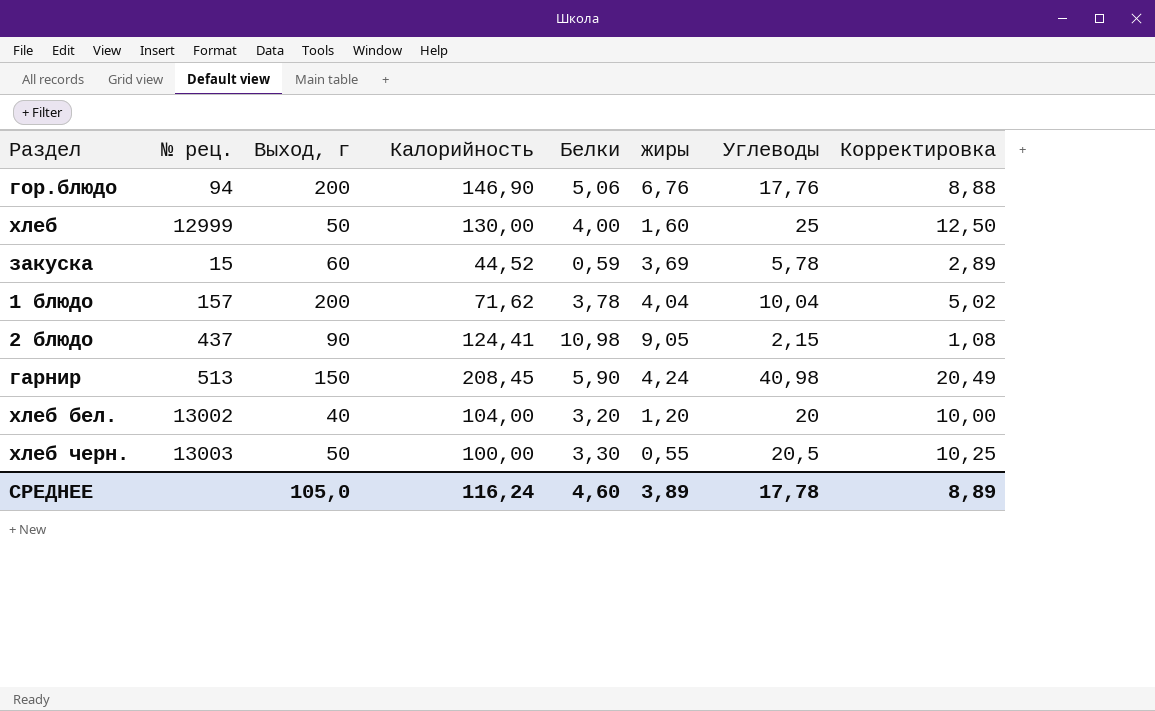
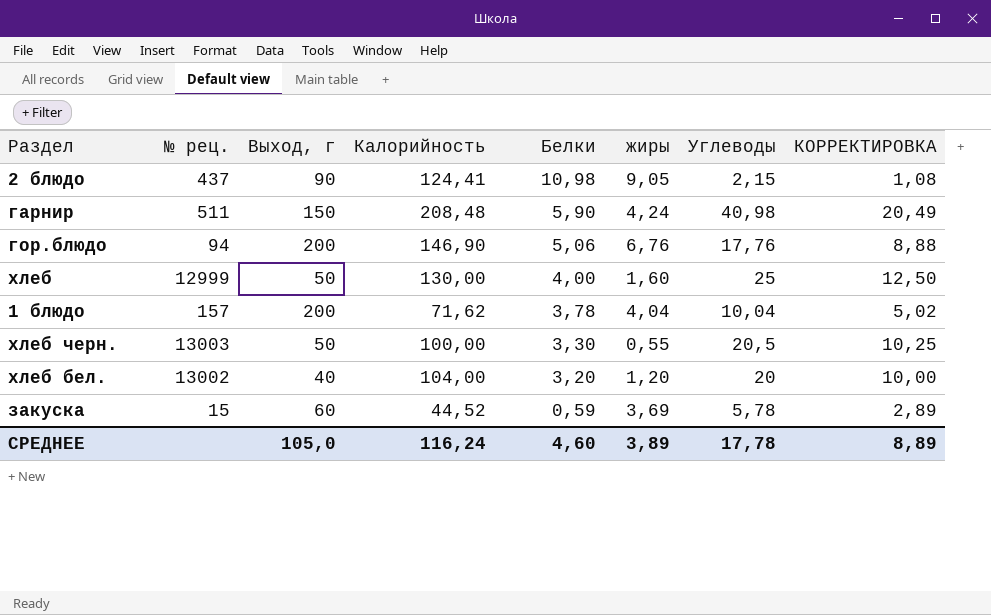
row order: none -> Белки descending
column name: Корректировка -> КОРРЕКТИРОВКА
гарнир | № рец.: 513 -> 511
гарнир | Калорийность: 208,45 -> 208,48

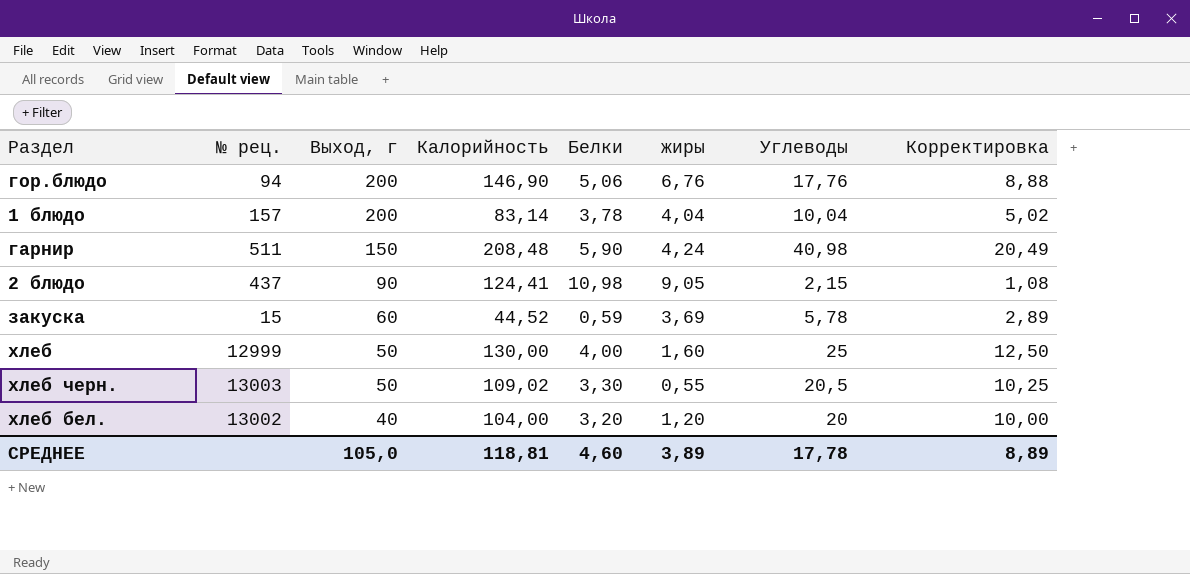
row order: Белки descending -> Выход, г descending
column name: КОРРЕКТИРОВКА -> Корректировка
1 блюдо | Калорийность: 71,62 -> 83,14
хлеб черн. | Калорийность: 100,00 -> 109,02
СРЕДНЕЕ | Калорийность: 116,24 -> 118,81

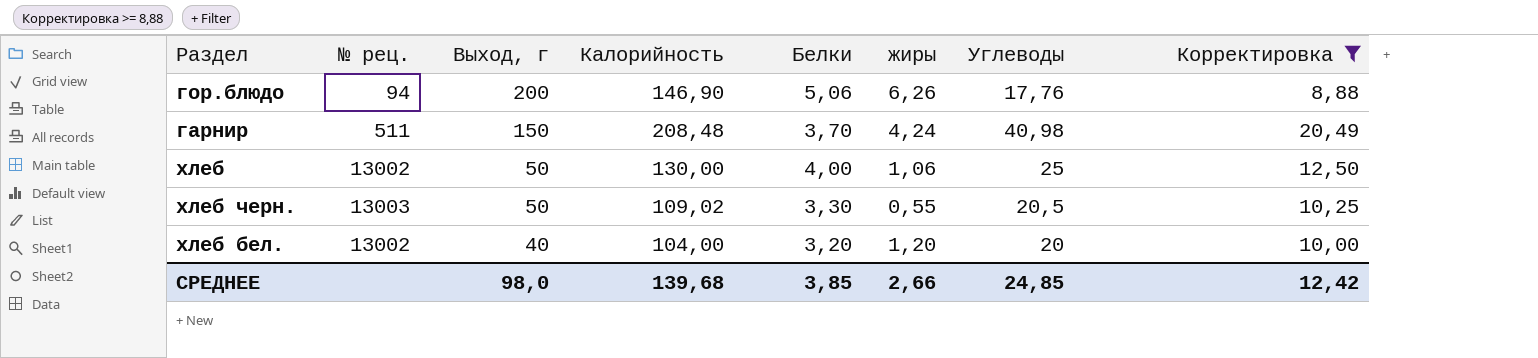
filter: none -> Корректировка >= 8,88
гор.блюдо | жиры: 6,76 -> 6,26
гарнир | Белки: 5,90 -> 3,70
хлеб | № рец.: 12999 -> 13002
хлеб | жиры: 1,60 -> 1,06
СРЕДНЕЕ | Выход, г: 105,0 -> 98,0
СРЕДНЕЕ | Калорийность: 118,81 -> 139,68
СРЕДНЕЕ | Белки: 4,60 -> 3,85
СРЕДНЕЕ | жиры: 3,89 -> 2,66
СРЕДНЕЕ | Углеводы: 17,78 -> 24,85
СРЕДНЕЕ | Корректировка: 8,89 -> 12,42

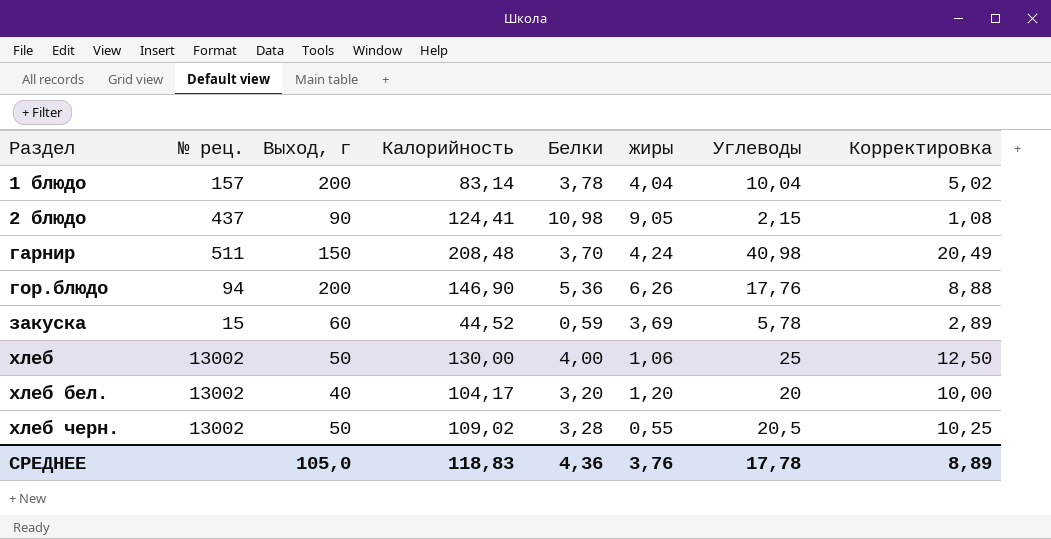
filter: Корректировка >= 8,88 -> none
row order: Выход, г descending -> Раздел ascending
гор.блюдо | Белки: 5,06 -> 5,36
хлеб бел. | Калорийность: 104,00 -> 104,17
хлеб черн. | № рец.: 13003 -> 13002
хлеб черн. | Белки: 3,30 -> 3,28
СРЕДНЕЕ | Выход, г: 98,0 -> 105,0
СРЕДНЕЕ | Калорийность: 139,68 -> 118,83
СРЕДНЕЕ | Белки: 3,85 -> 4,36
СРЕДНЕЕ | жиры: 2,66 -> 3,76
СРЕДНЕЕ | Углеводы: 24,85 -> 17,78
СРЕДНЕЕ | Корректировка: 12,42 -> 8,89

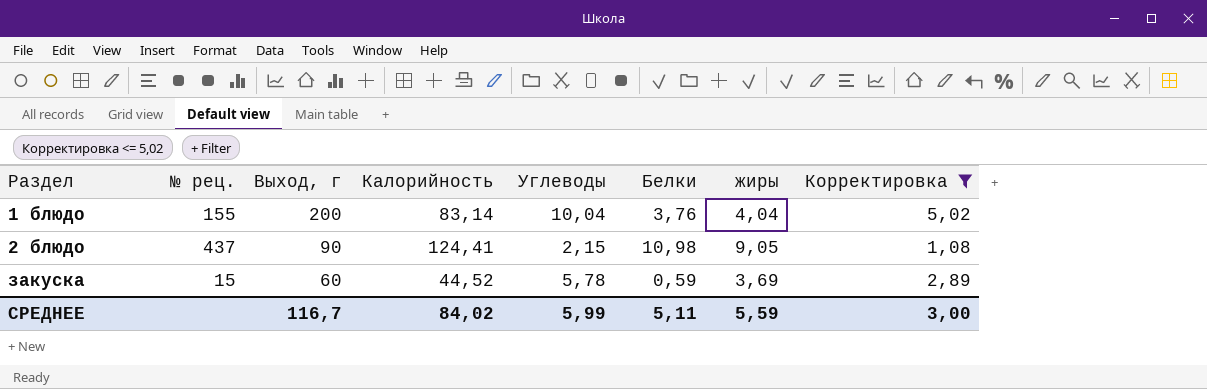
filter: none -> Корректировка <= 5,02
column Углеводы | position: 7 -> 5
1 блюдо | № рец.: 157 -> 155
1 блюдо | Белки: 3,78 -> 3,76
СРЕДНЕЕ | Выход, г: 105,0 -> 116,7
СРЕДНЕЕ | Калорийность: 118,83 -> 84,02
СРЕДНЕЕ | Углеводы: 17,78 -> 5,99
СРЕДНЕЕ | Белки: 4,36 -> 5,11
СРЕДНЕЕ | жиры: 3,76 -> 5,59
СРЕДНЕЕ | Корректировка: 8,89 -> 3,00

